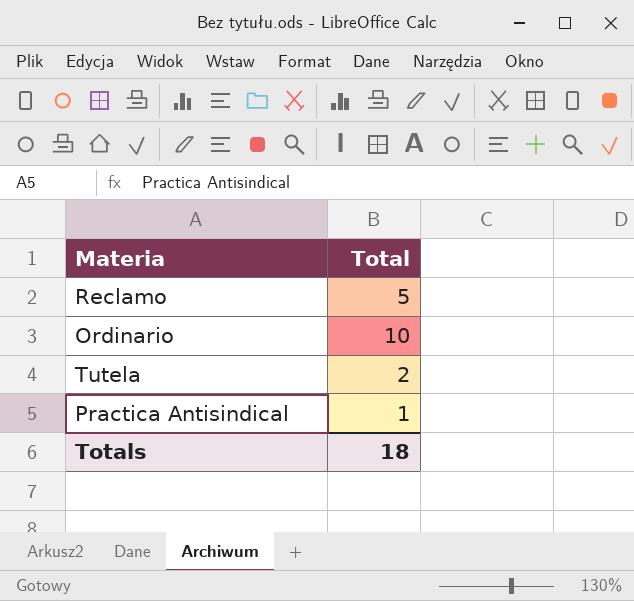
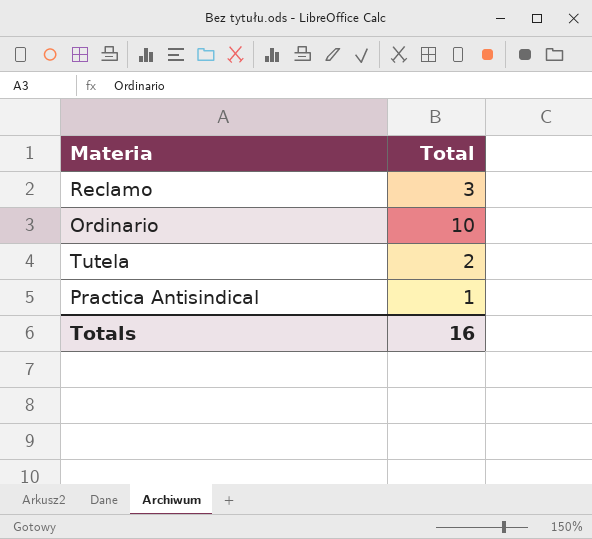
Reclamo | Total: 5 -> 3
Totals | Total: 18 -> 16

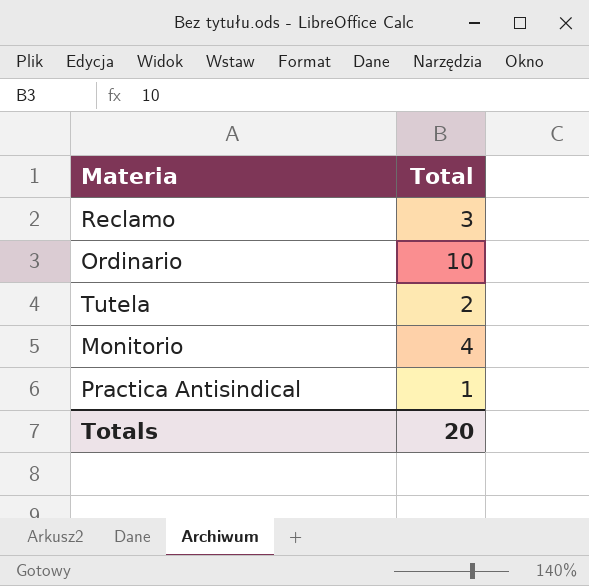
row Monitorio: none -> 4
Totals | Total: 16 -> 20

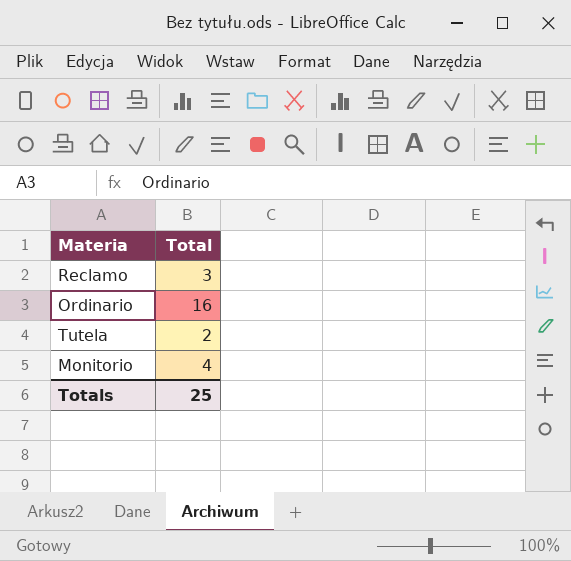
row Practica Antisindical: 1 -> none
Ordinario | Total: 10 -> 16
Totals | Total: 20 -> 25

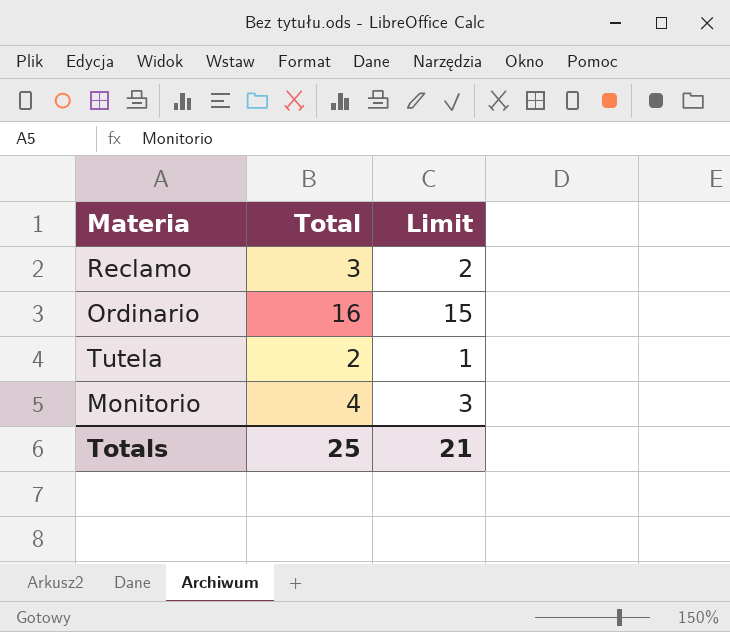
column Limit | formula: none -> [Total] - 1

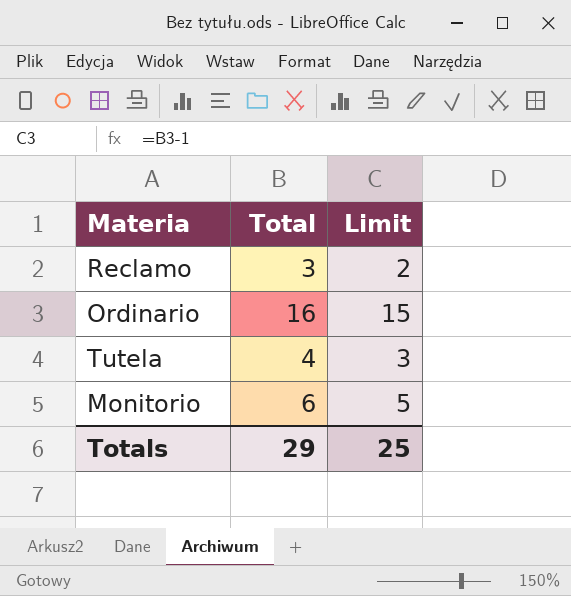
Tutela | Total: 2 -> 4
Tutela | Limit: 1 -> 3
Monitorio | Total: 4 -> 6
Monitorio | Limit: 3 -> 5
Totals | Total: 25 -> 29
Totals | Limit: 21 -> 25

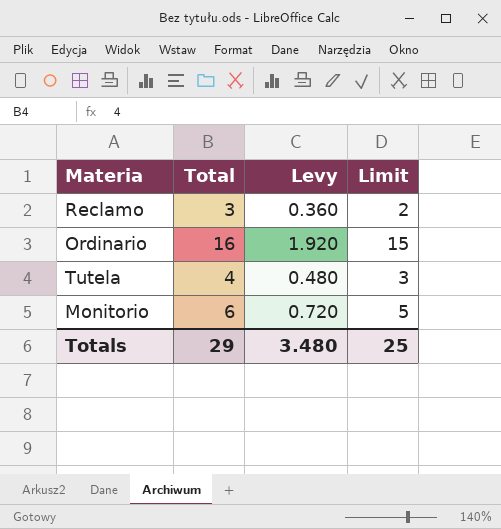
column Levy | formula: none -> [Total] * 0.12

